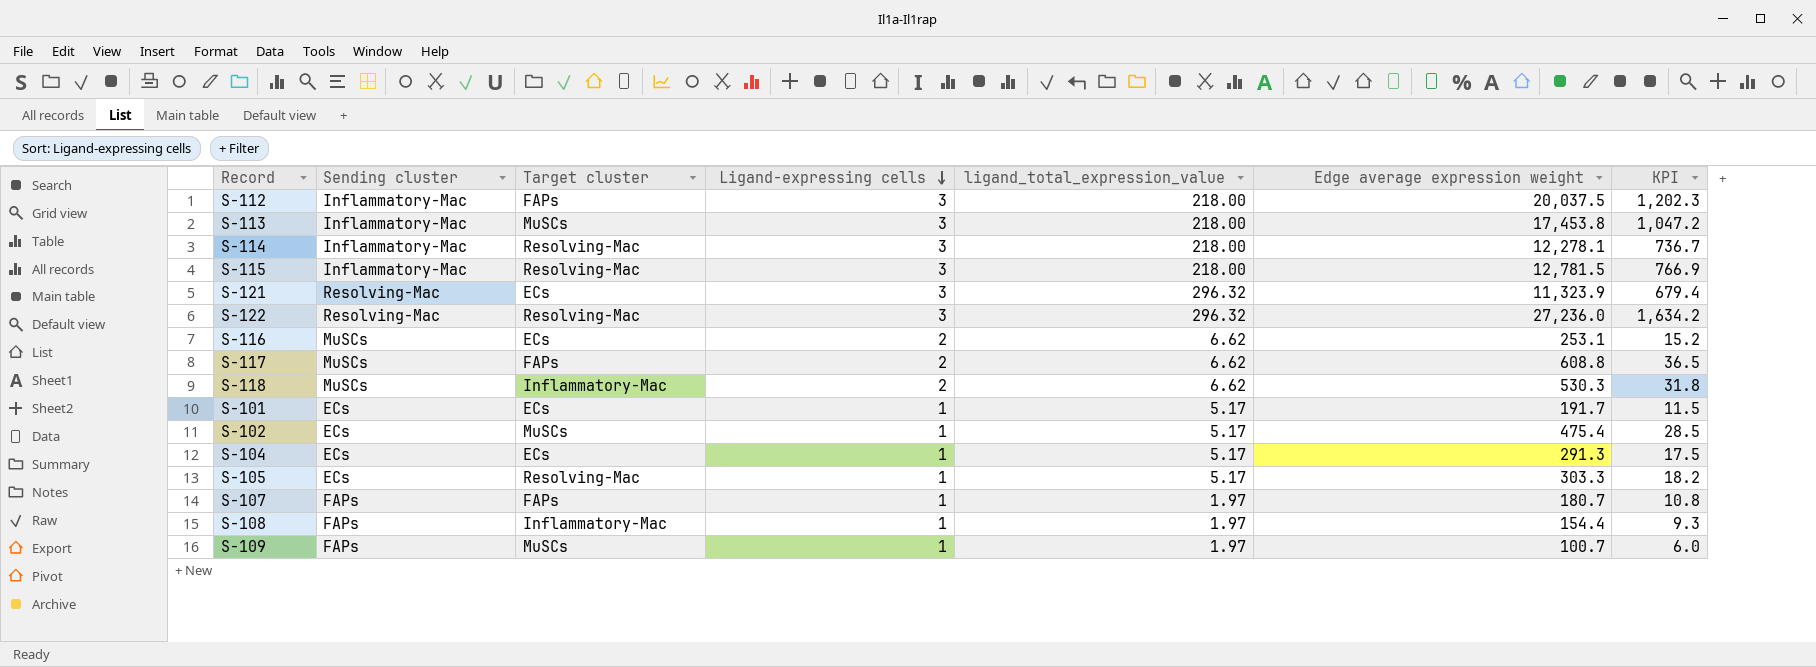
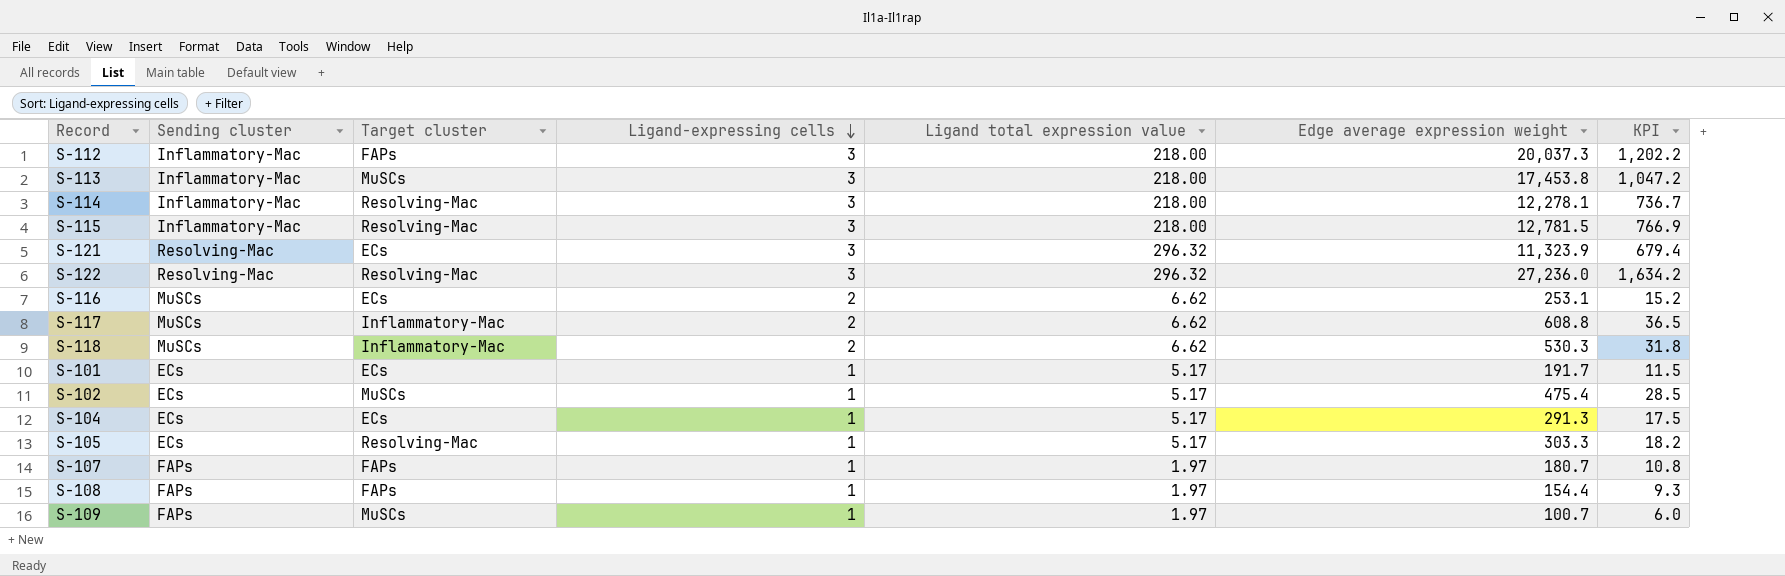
column name: ligand_total_expression_value -> Ligand total expression value
S-112 | Edge average expression weight: 20,037.5 -> 20,037.3
S-112 | KPI: 1,202.3 -> 1,202.2
S-117 | Target cluster: FAPs -> Inflammatory-Mac
S-108 | Target cluster: Inflammatory-Mac -> FAPs

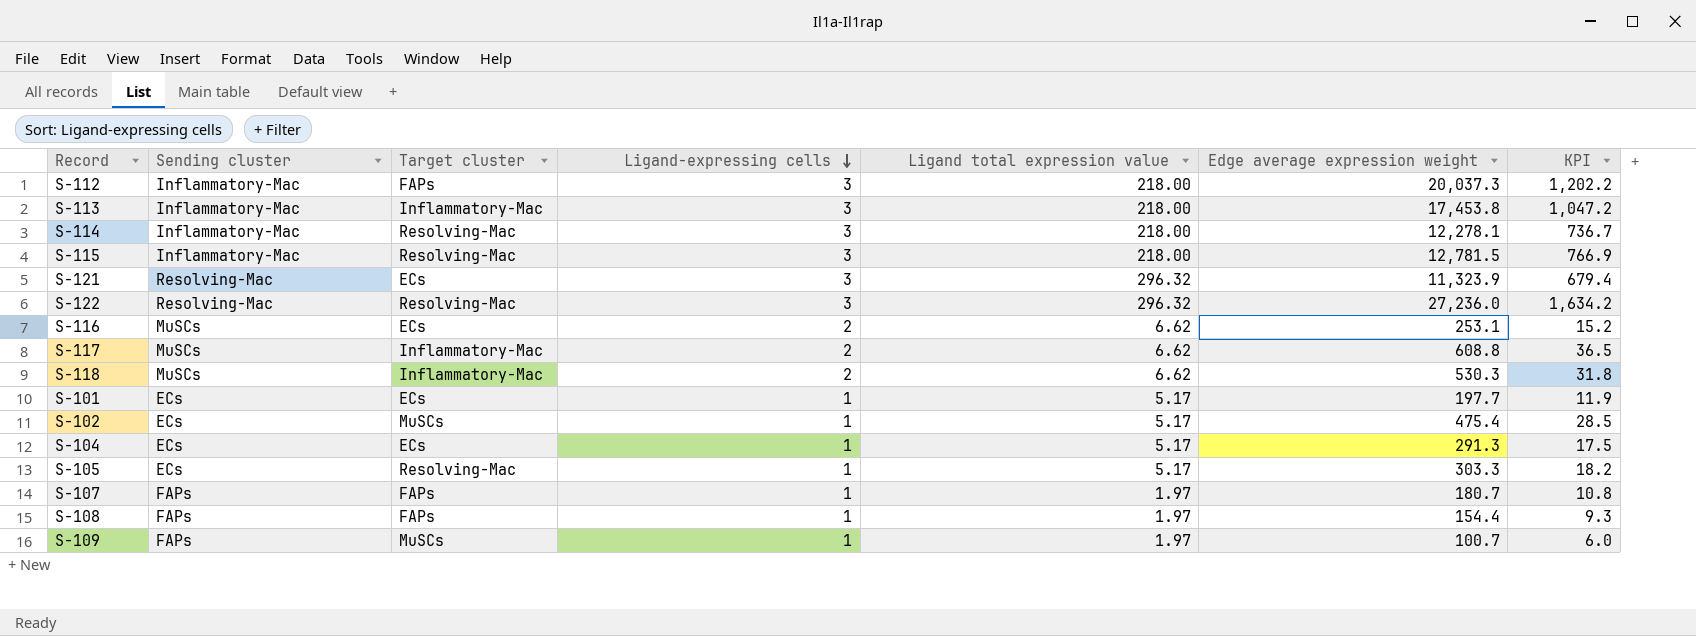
S-113 | Target cluster: MuSCs -> Inflammatory-Mac
S-101 | Edge average expression weight: 191.7 -> 197.7
S-101 | KPI: 11.5 -> 11.9

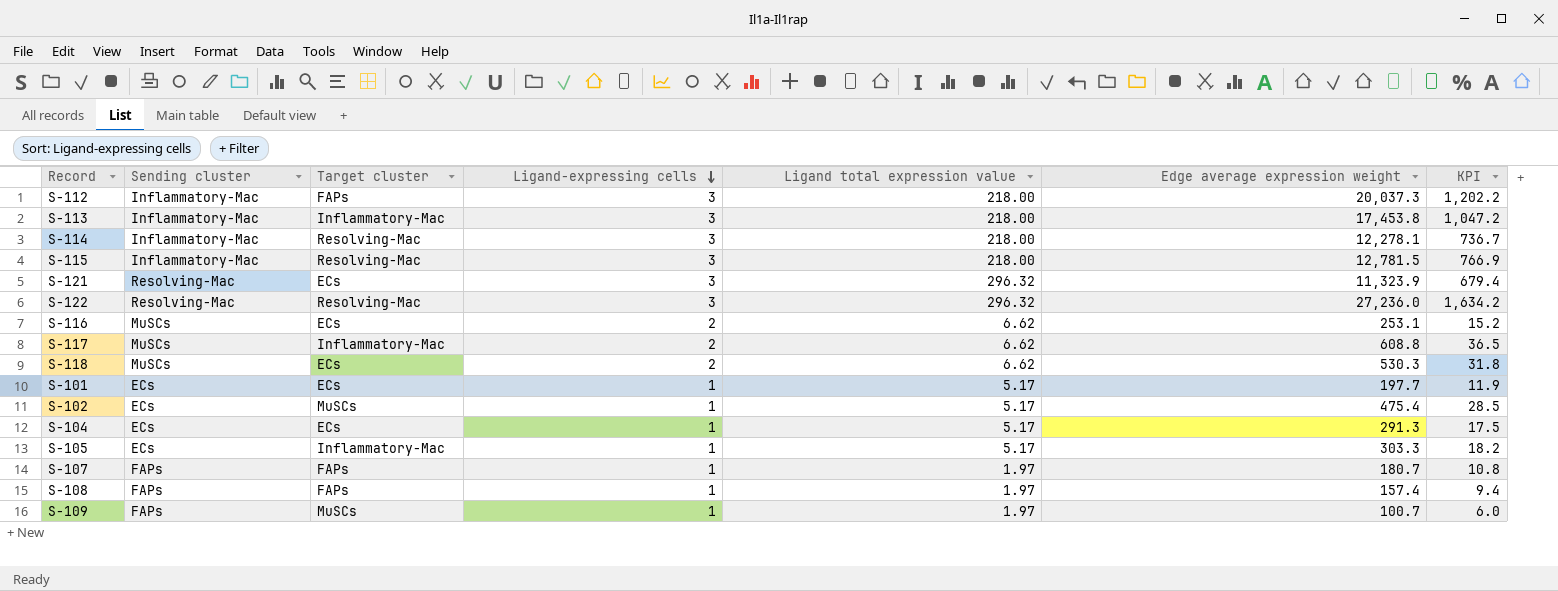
S-118 | Target cluster: Inflammatory-Mac -> ECs
S-105 | Target cluster: Resolving-Mac -> Inflammatory-Mac
S-108 | Edge average expression weight: 154.4 -> 157.4
S-108 | KPI: 9.3 -> 9.4

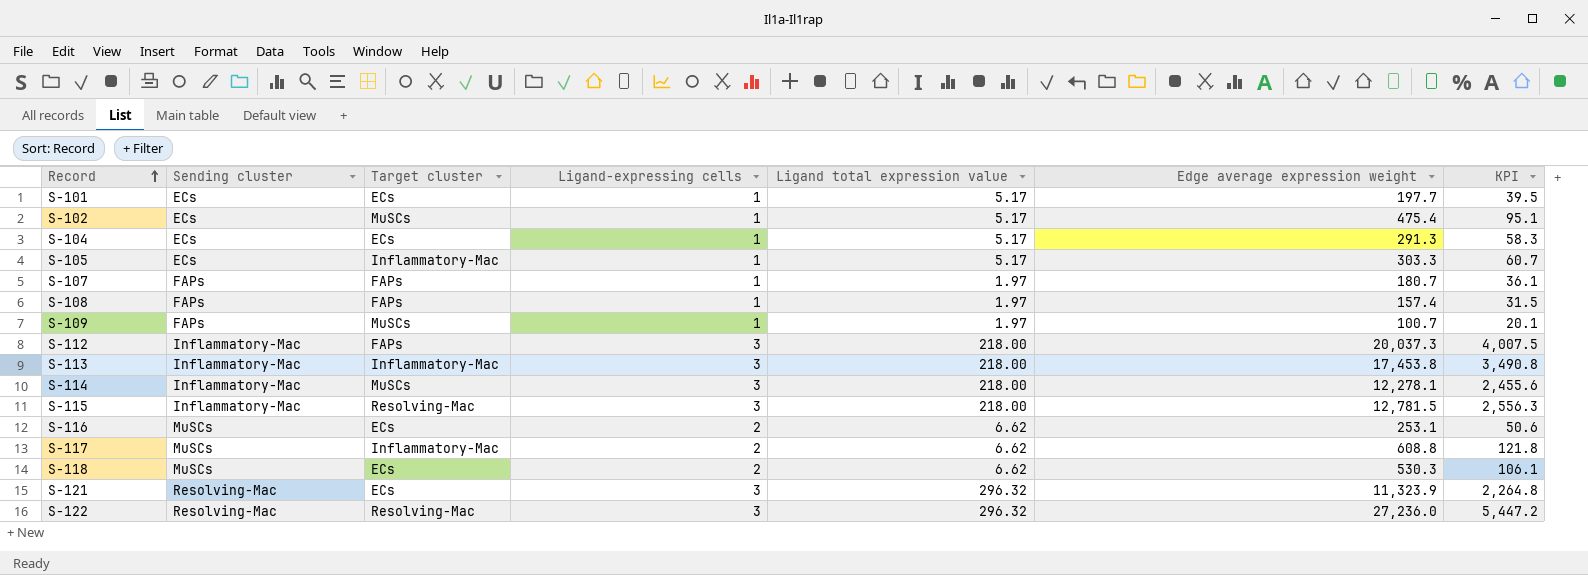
row order: Ligand-expressing cells descending -> Record ascending
column KPI | formula: [Edge average expression weight] * 0.06 -> [Edge average expression weight] * 0.2
S-114 | Target cluster: Resolving-Mac -> MuSCs

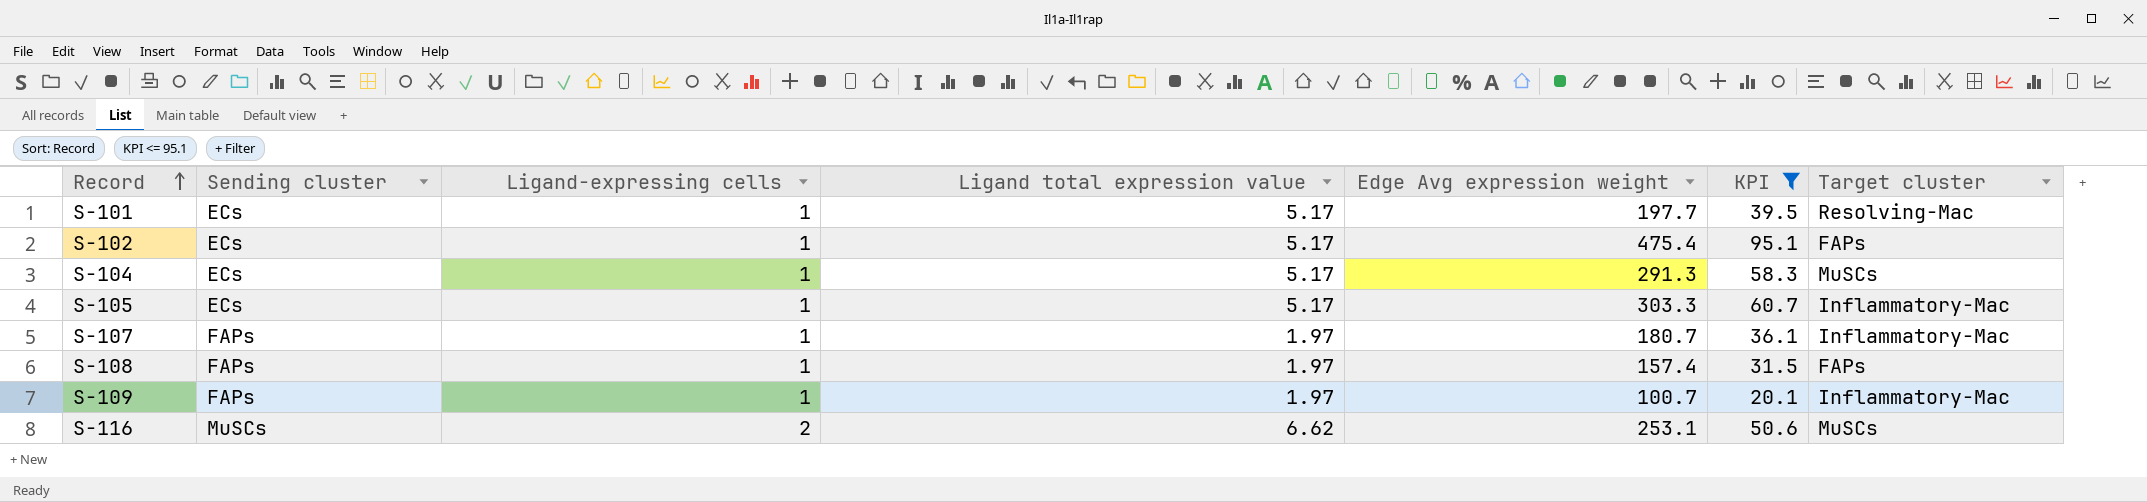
filter: none -> KPI <= 95.1
column name: Edge average expression weight -> Edge Avg expression weight
column Target cluster | position: 3 -> 7
S-101 | Target cluster: ECs -> Resolving-Mac
S-102 | Target cluster: MuSCs -> FAPs
S-104 | Target cluster: ECs -> MuSCs
S-107 | Target cluster: FAPs -> Inflammatory-Mac
S-109 | Target cluster: MuSCs -> Inflammatory-Mac
S-116 | Target cluster: ECs -> MuSCs

